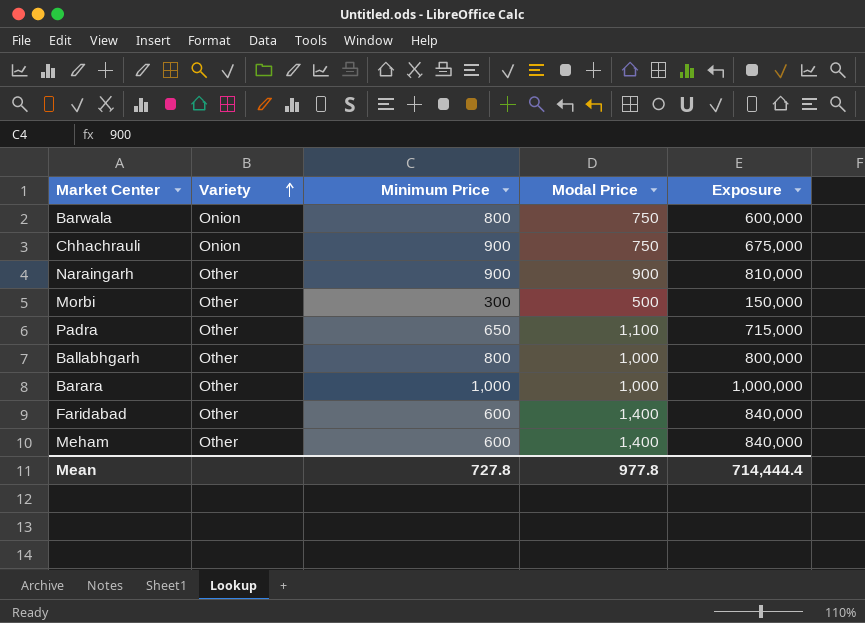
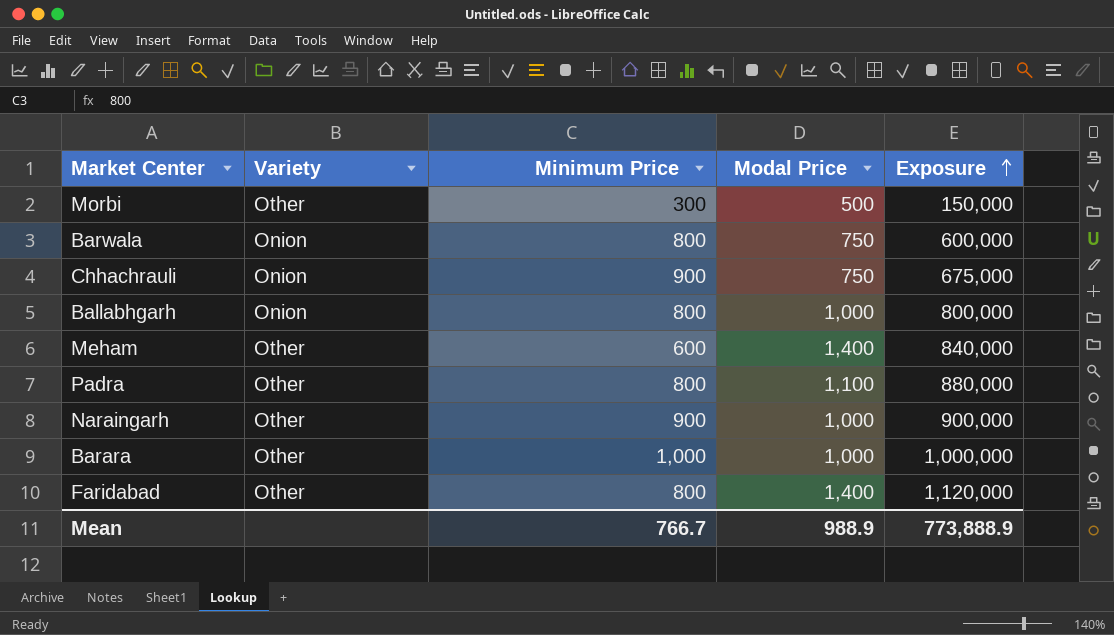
row order: Variety ascending -> Exposure ascending
Ballabhgarh | Variety: Other -> Onion
Padra | Minimum Price: 650 -> 800
Padra | Exposure: 715,000 -> 880,000
Naraingarh | Modal Price: 900 -> 1,000
Naraingarh | Exposure: 810,000 -> 900,000
Faridabad | Minimum Price: 600 -> 800
Faridabad | Exposure: 840,000 -> 1,120,000
Mean | Minimum Price: 727.8 -> 766.7
Mean | Modal Price: 977.8 -> 988.9
Mean | Exposure: 714,444.4 -> 773,888.9

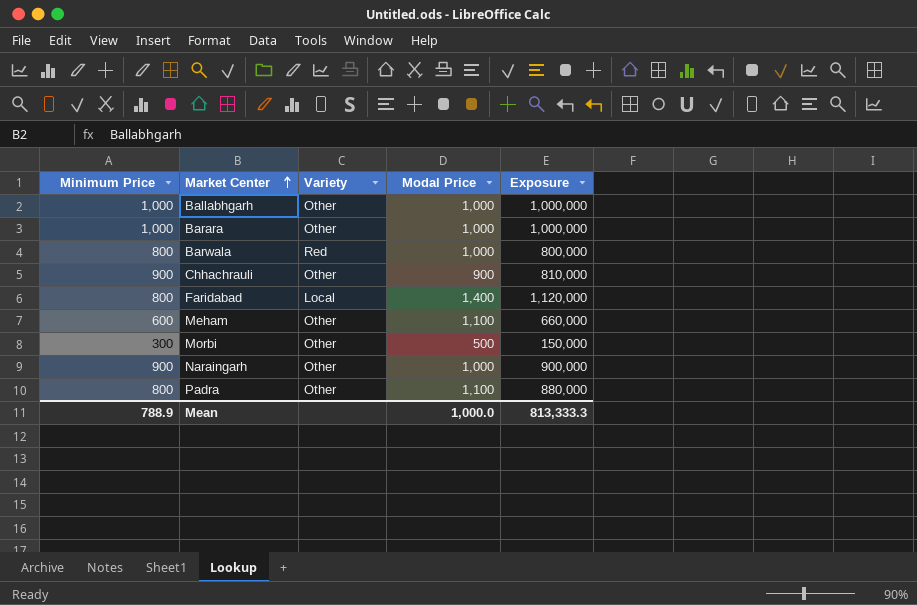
row order: Exposure ascending -> Market Center ascending
column Minimum Price | position: 3 -> 1
Ballabhgarh | Minimum Price: 800 -> 1,000
Ballabhgarh | Variety: Onion -> Other
Ballabhgarh | Exposure: 800,000 -> 1,000,000
Barwala | Variety: Onion -> Red
Barwala | Modal Price: 750 -> 1,000
Barwala | Exposure: 600,000 -> 800,000
Chhachrauli | Variety: Onion -> Other
Chhachrauli | Modal Price: 750 -> 900
Chhachrauli | Exposure: 675,000 -> 810,000
Faridabad | Variety: Other -> Local
Meham | Modal Price: 1,400 -> 1,100
Meham | Exposure: 840,000 -> 660,000
Mean | Minimum Price: 766.7 -> 788.9
Mean | Modal Price: 988.9 -> 1,000.0
Mean | Exposure: 773,888.9 -> 813,333.3

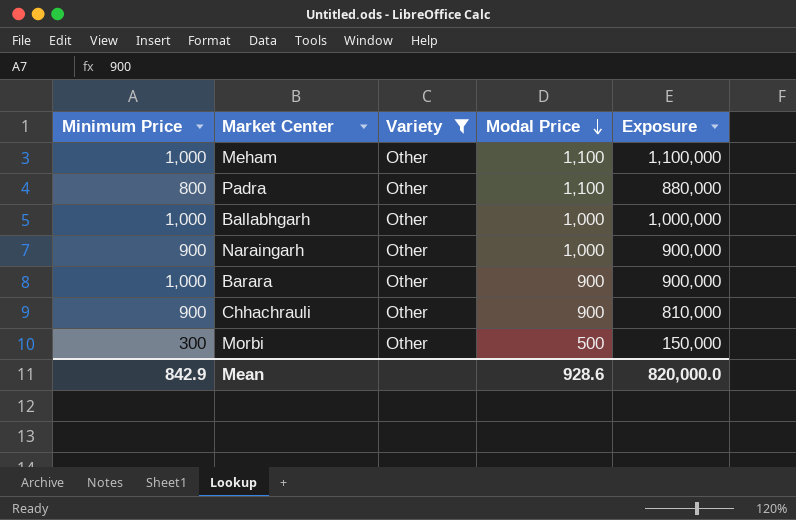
filter: none -> Variety = Other
row order: Market Center ascending -> Modal Price descending
Meham | Minimum Price: 600 -> 1,000
Meham | Exposure: 660,000 -> 1,100,000
Barara | Modal Price: 1,000 -> 900
Barara | Exposure: 1,000,000 -> 900,000
Mean | Minimum Price: 788.9 -> 842.9
Mean | Modal Price: 1,000.0 -> 928.6
Mean | Exposure: 813,333.3 -> 820,000.0

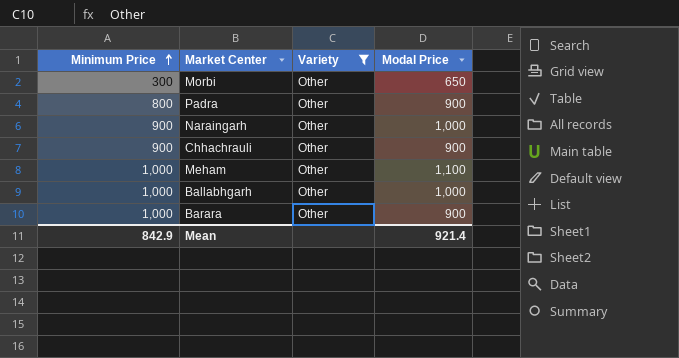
row order: Modal Price descending -> Minimum Price ascending
column Exposure | formula: [Minimum Price] * [Modal Price] -> none
Morbi | Modal Price: 500 -> 650
Padra | Modal Price: 1,100 -> 900
Mean | Modal Price: 928.6 -> 921.4

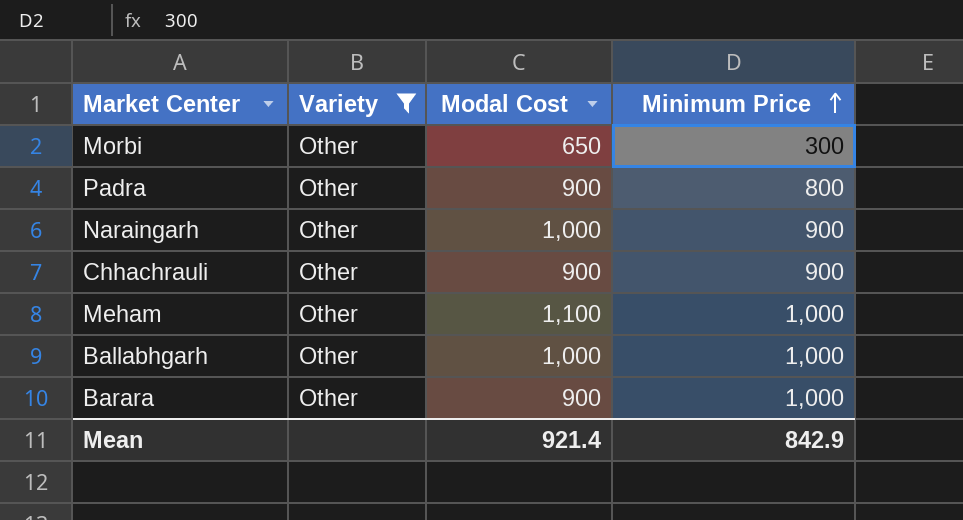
column name: Modal Price -> Modal Cost
column Minimum Price | position: 1 -> 4

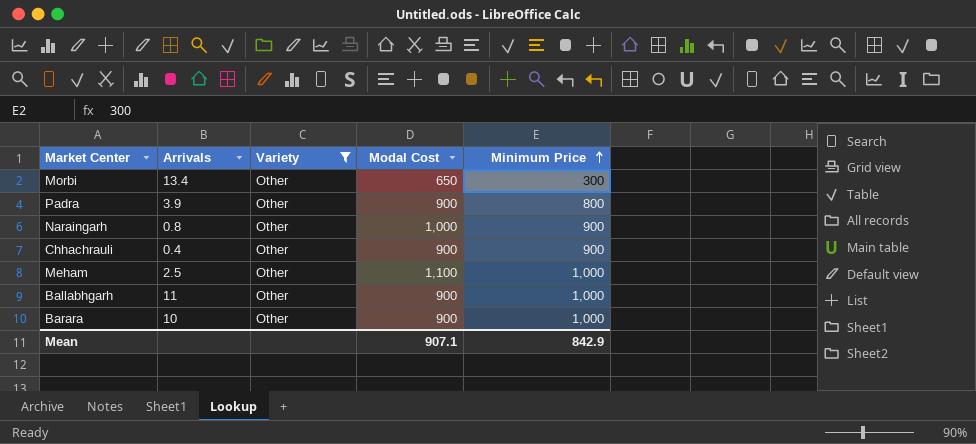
column Arrivals | position: none -> 2
Ballabhgarh | Modal Cost: 1,000 -> 900
Mean | Modal Cost: 921.4 -> 907.1

